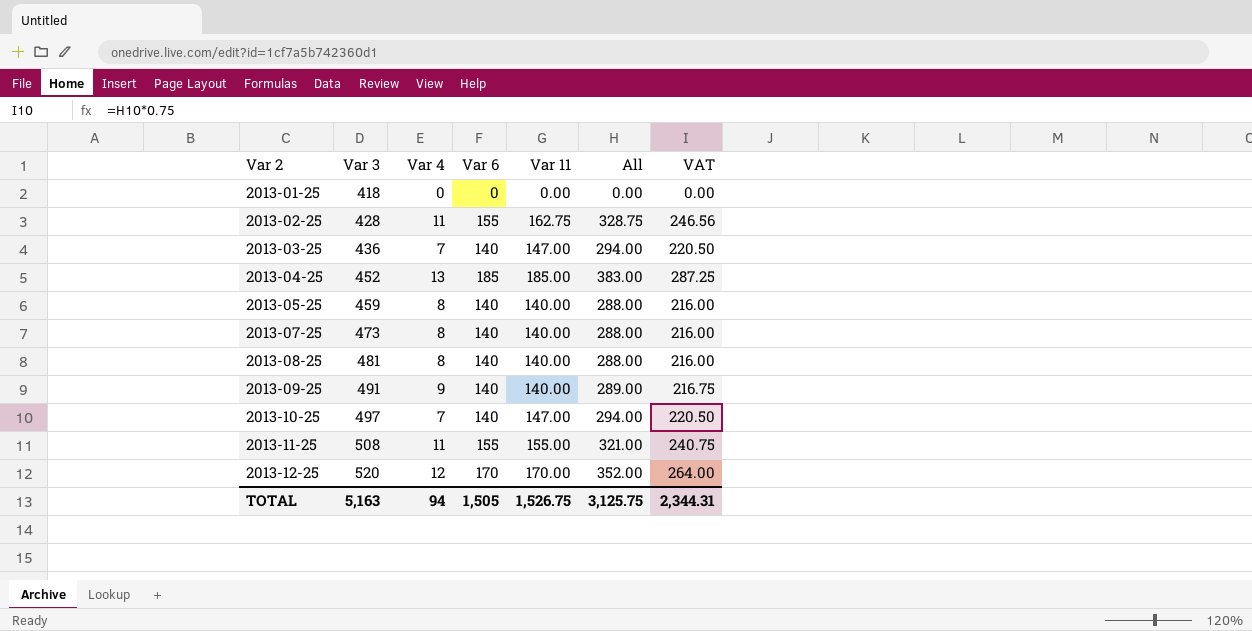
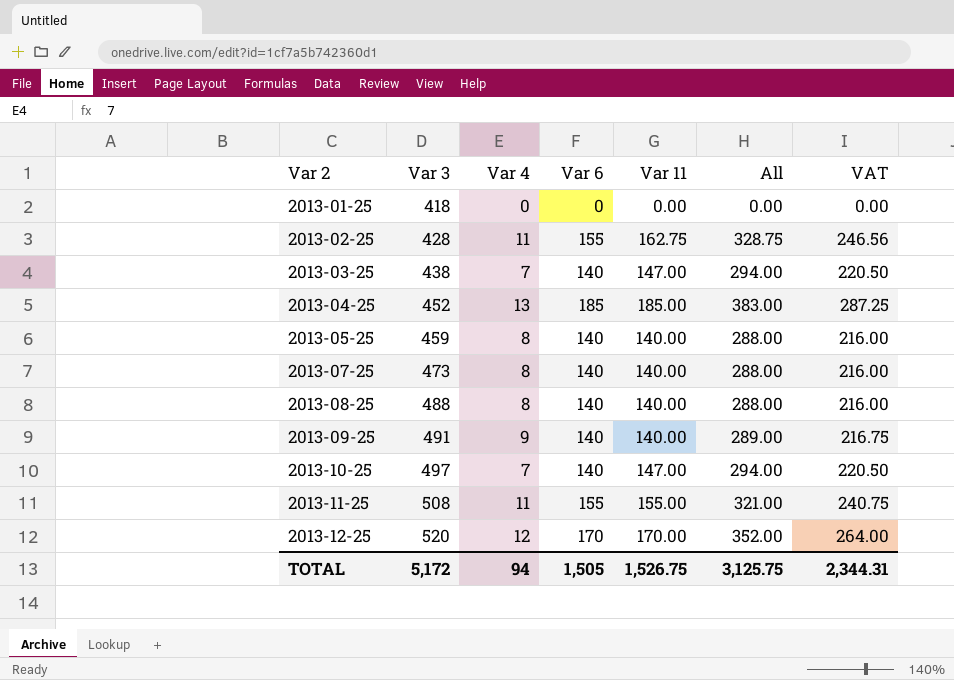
2013-03-25 | Var 3: 436 -> 438
2013-08-25 | Var 3: 481 -> 488
TOTAL | Var 3: 5,163 -> 5,172

